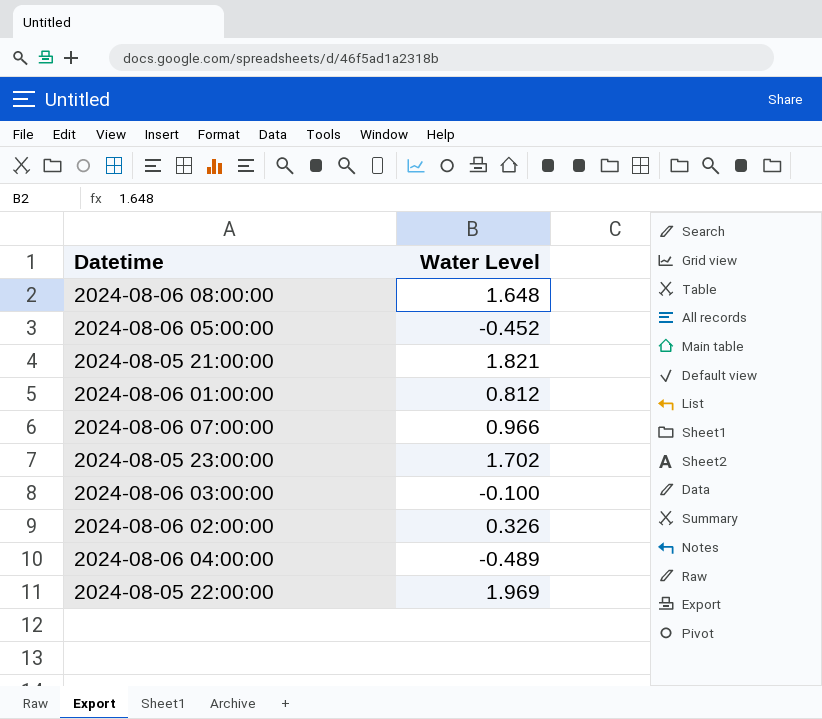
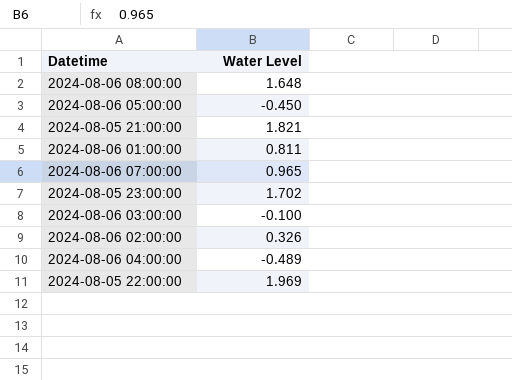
2024-08-06 05:00:00 | Water Level: -0.452 -> -0.450
2024-08-06 01:00:00 | Water Level: 0.812 -> 0.811
2024-08-06 07:00:00 | Water Level: 0.966 -> 0.965

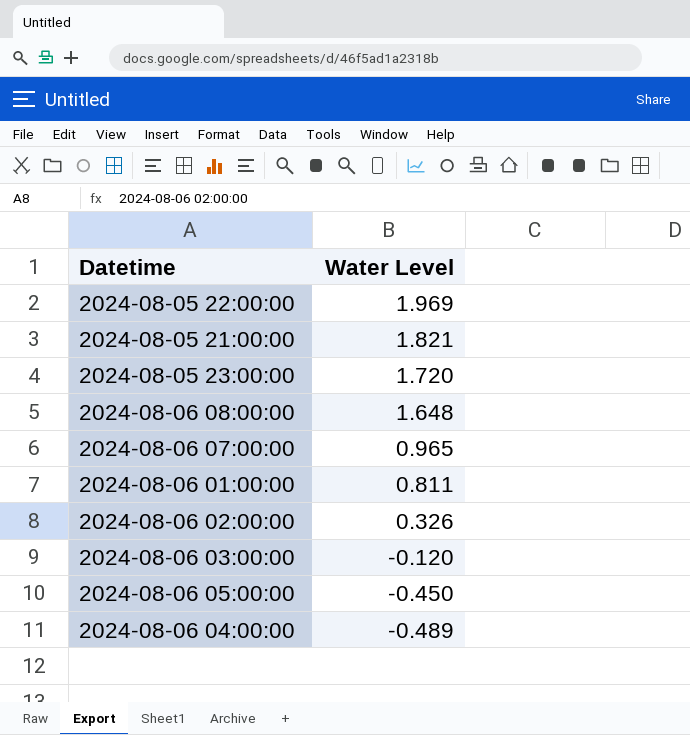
row order: none -> Water Level descending
2024-08-05 23:00:00 | Water Level: 1.702 -> 1.720
2024-08-06 03:00:00 | Water Level: -0.100 -> -0.120

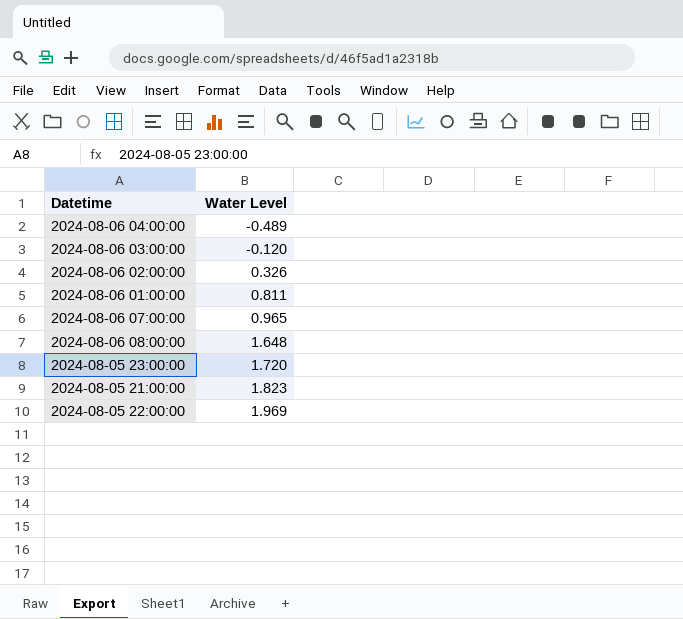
row order: Water Level descending -> Water Level ascending
row 2024-08-06 05:00:00: -0.450 -> none
2024-08-05 21:00:00 | Water Level: 1.821 -> 1.823

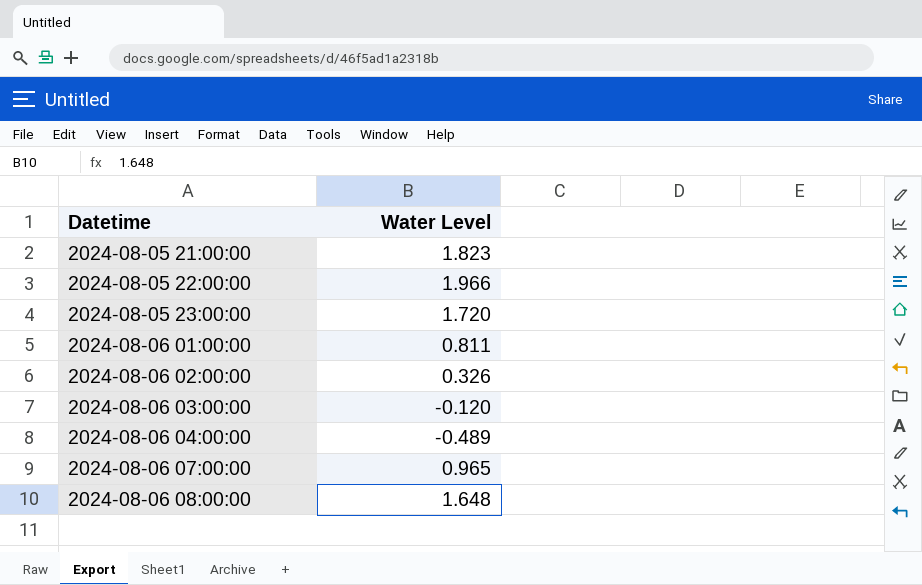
row order: Water Level ascending -> Datetime ascending
2024-08-05 22:00:00 | Water Level: 1.969 -> 1.966

